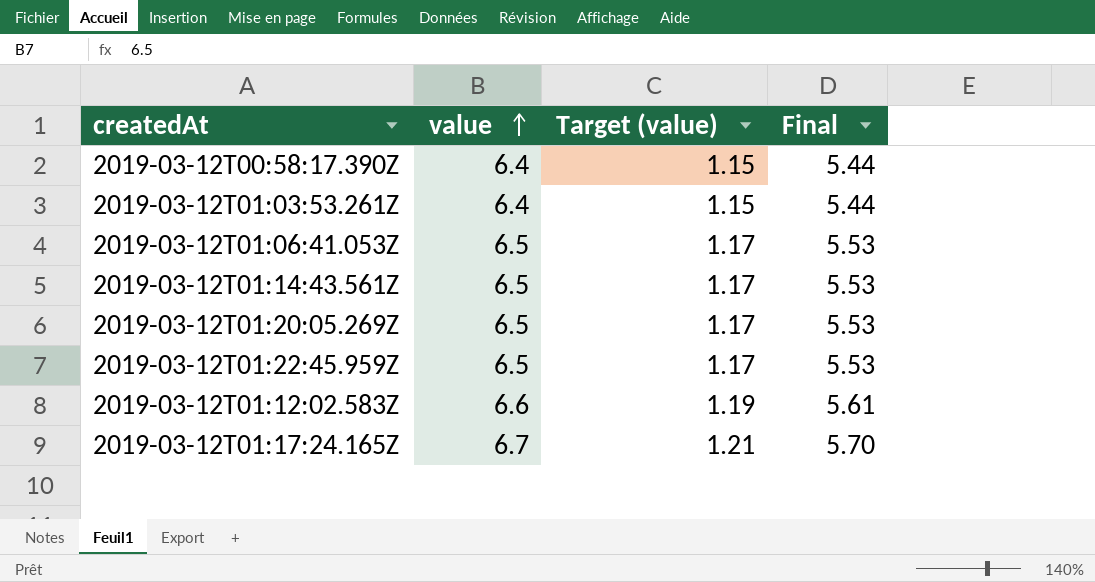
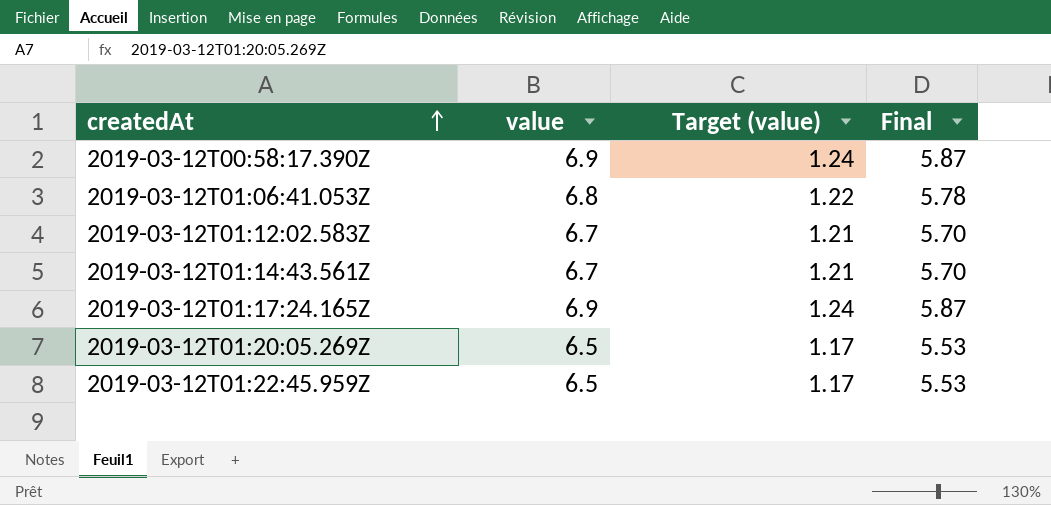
row order: value ascending -> createdAt ascending
row 2019-03-12T01:03:53.261Z: 6.4 | 1.15 | 5.44 -> none
2019-03-12T00:58:17.390Z | value: 6.4 -> 6.9
2019-03-12T00:58:17.390Z | Target (value): 1.15 -> 1.24
2019-03-12T00:58:17.390Z | Final: 5.44 -> 5.87
2019-03-12T01:06:41.053Z | value: 6.5 -> 6.8
2019-03-12T01:06:41.053Z | Target (value): 1.17 -> 1.22
2019-03-12T01:06:41.053Z | Final: 5.53 -> 5.78
2019-03-12T01:12:02.583Z | value: 6.6 -> 6.7
2019-03-12T01:12:02.583Z | Target (value): 1.19 -> 1.21
2019-03-12T01:12:02.583Z | Final: 5.61 -> 5.70
2019-03-12T01:14:43.561Z | value: 6.5 -> 6.7
2019-03-12T01:14:43.561Z | Target (value): 1.17 -> 1.21
2019-03-12T01:14:43.561Z | Final: 5.53 -> 5.70
2019-03-12T01:17:24.165Z | value: 6.7 -> 6.9
2019-03-12T01:17:24.165Z | Target (value): 1.21 -> 1.24
2019-03-12T01:17:24.165Z | Final: 5.70 -> 5.87

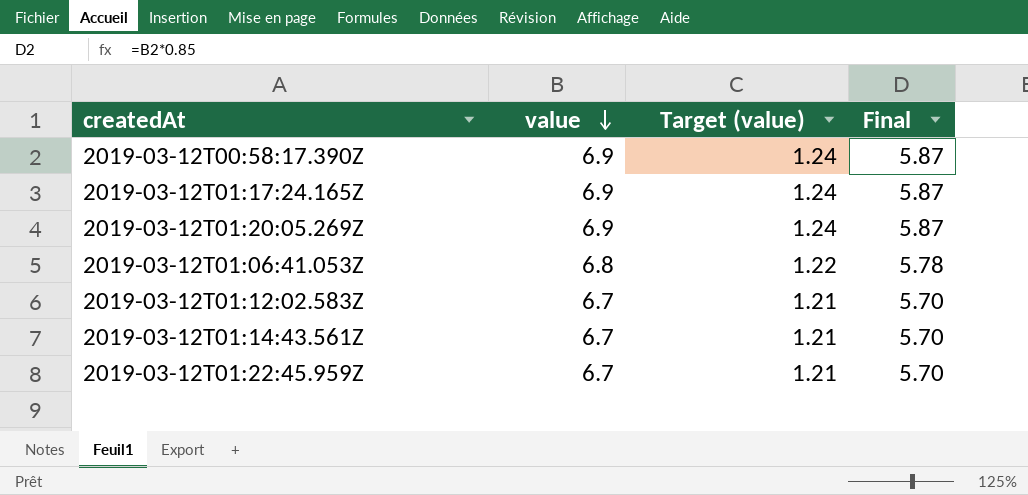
row order: createdAt ascending -> value descending
2019-03-12T01:20:05.269Z | value: 6.5 -> 6.9
2019-03-12T01:20:05.269Z | Target (value): 1.17 -> 1.24
2019-03-12T01:20:05.269Z | Final: 5.53 -> 5.87
2019-03-12T01:22:45.959Z | value: 6.5 -> 6.7
2019-03-12T01:22:45.959Z | Target (value): 1.17 -> 1.21
2019-03-12T01:22:45.959Z | Final: 5.53 -> 5.70

